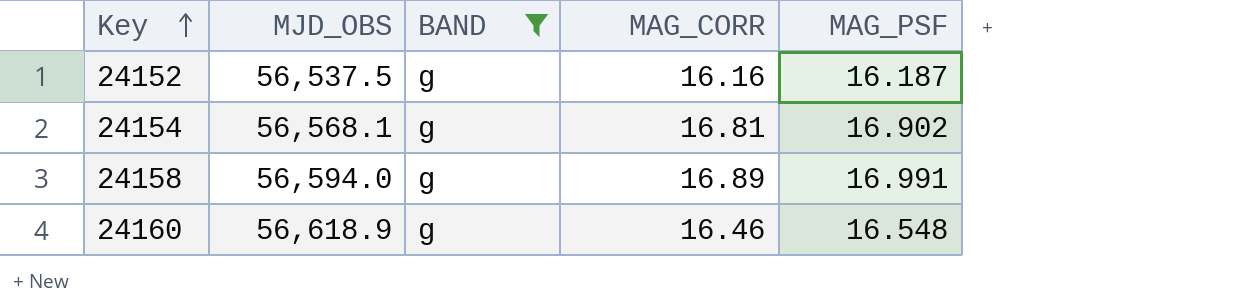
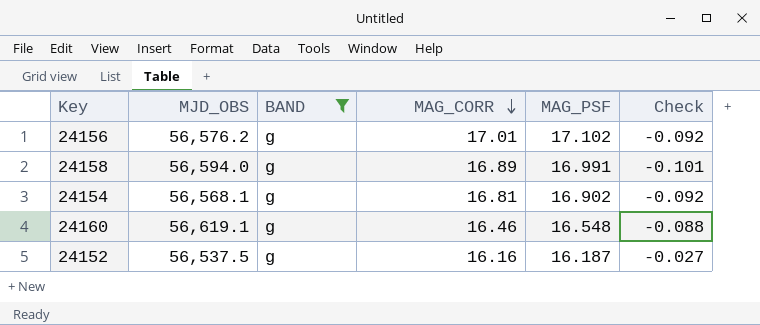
row order: Key ascending -> MAG_CORR descending
column Check | formula: none -> [MAG_CORR] - [MAG_PSF]
row 24156: none -> 56,576.2 | g | 17.01 | 17.102 | -0.092
24160 | MJD_OBS: 56,618.9 -> 56,619.1

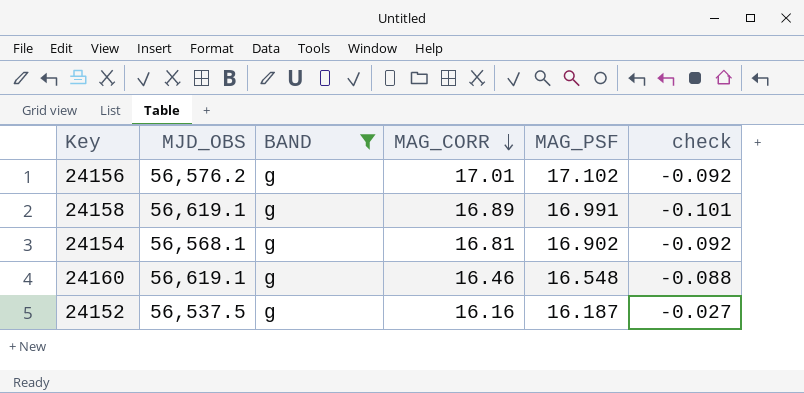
column name: Check -> check
24158 | MJD_OBS: 56,594.0 -> 56,619.1

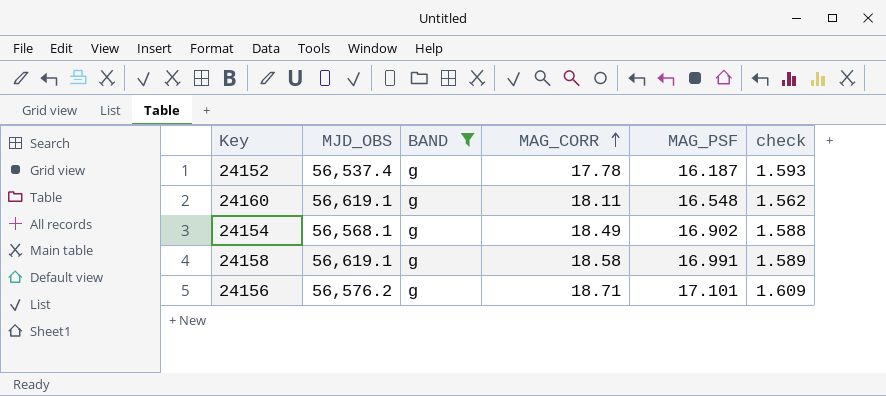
row order: MAG_CORR descending -> MAG_CORR ascending
24152 | MJD_OBS: 56,537.5 -> 56,537.4
24152 | MAG_CORR: 16.16 -> 17.78
24152 | check: -0.027 -> 1.593
24160 | MAG_CORR: 16.46 -> 18.11
24160 | check: -0.088 -> 1.562
24154 | MAG_CORR: 16.81 -> 18.49
24154 | check: -0.092 -> 1.588
24158 | MAG_CORR: 16.89 -> 18.58
24158 | check: -0.101 -> 1.589
24156 | MAG_CORR: 17.01 -> 18.71
24156 | MAG_PSF: 17.102 -> 17.101
24156 | check: -0.092 -> 1.609

